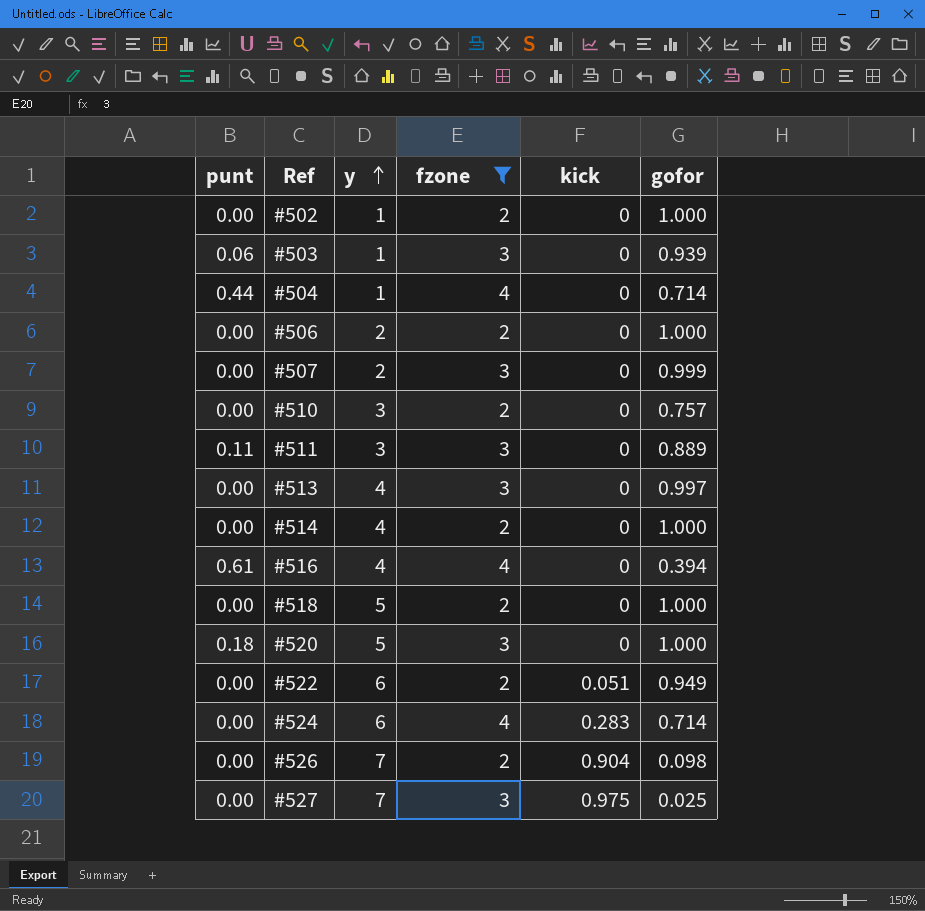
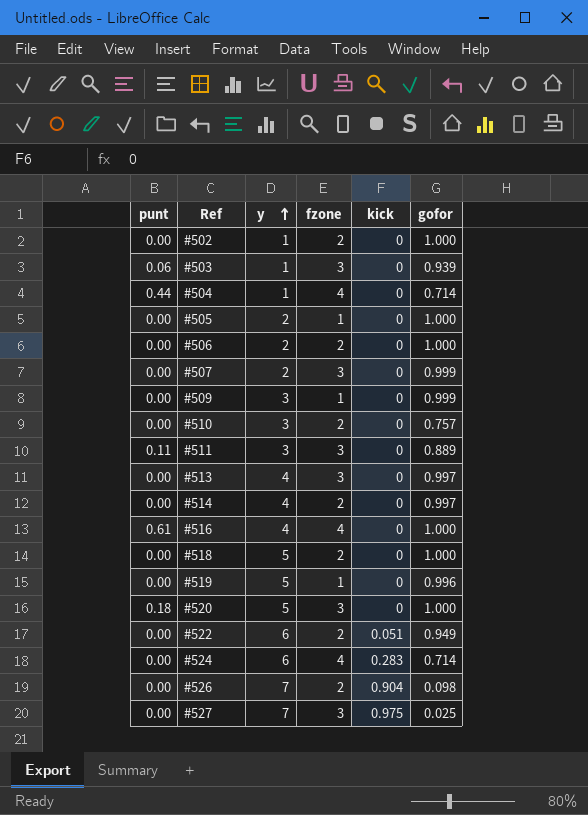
filter: fzone != 1 -> none
#514 | gofor: 1.000 -> 0.997
#516 | gofor: 0.394 -> 1.000

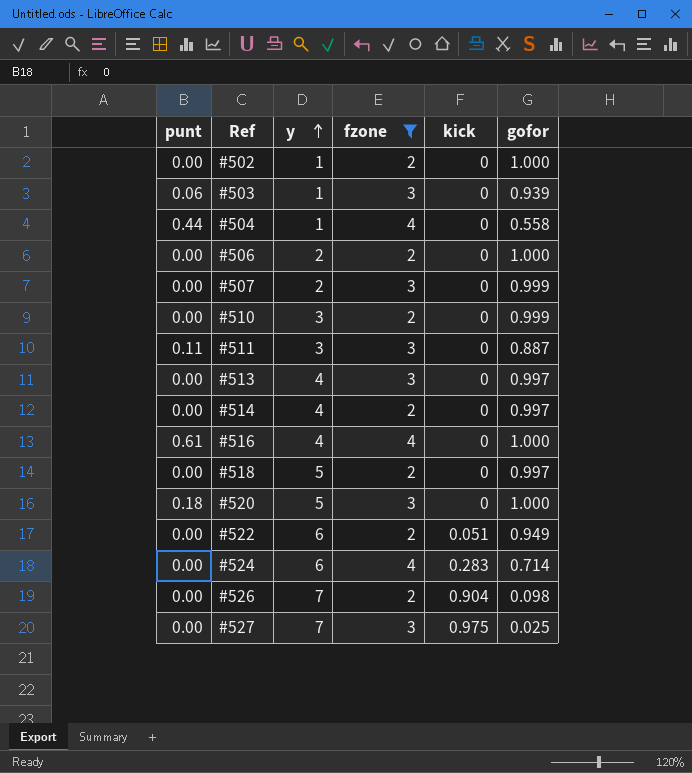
filter: none -> fzone != 1
#504 | gofor: 0.714 -> 0.558
#510 | gofor: 0.757 -> 0.999
#511 | gofor: 0.889 -> 0.887
#518 | gofor: 1.000 -> 0.997

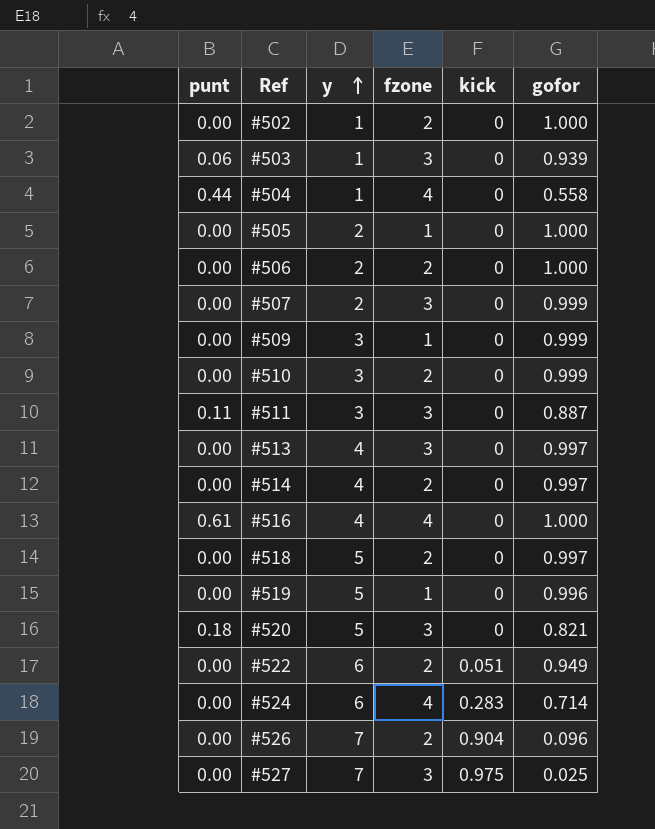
filter: fzone != 1 -> none
#520 | gofor: 1.000 -> 0.821
#526 | gofor: 0.098 -> 0.096

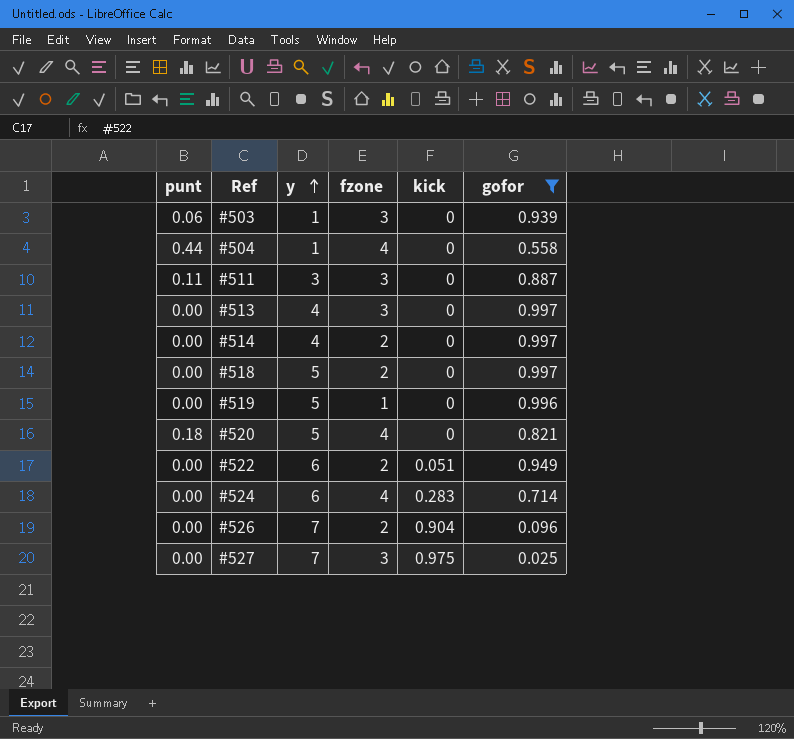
filter: none -> gofor <= 0.997
#520 | fzone: 3 -> 4

